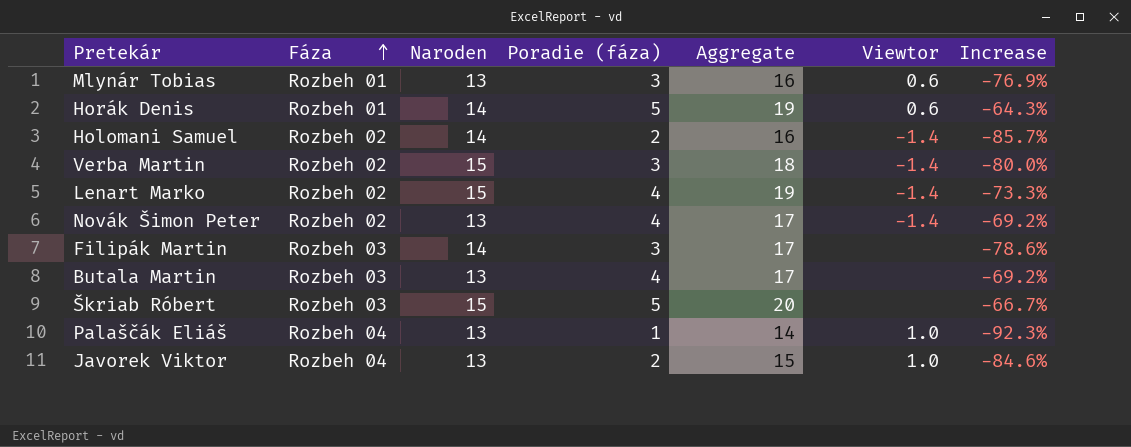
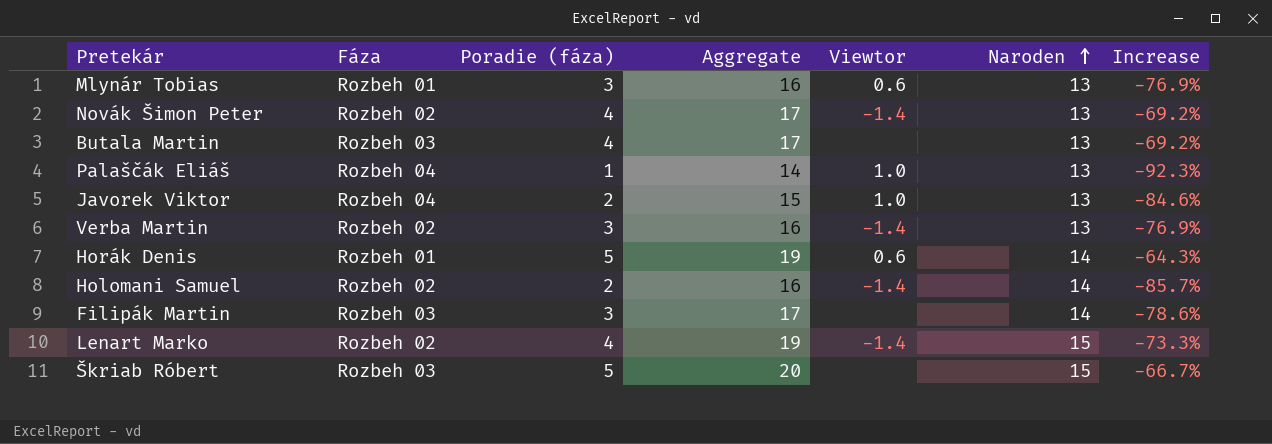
row order: Fáza ascending -> Naroden ascending
column Naroden | position: 3 -> 6
Verba Martin | Aggregate: 18 -> 16
Verba Martin | Naroden: 15 -> 13
Verba Martin | Increase: -80.0% -> -76.9%

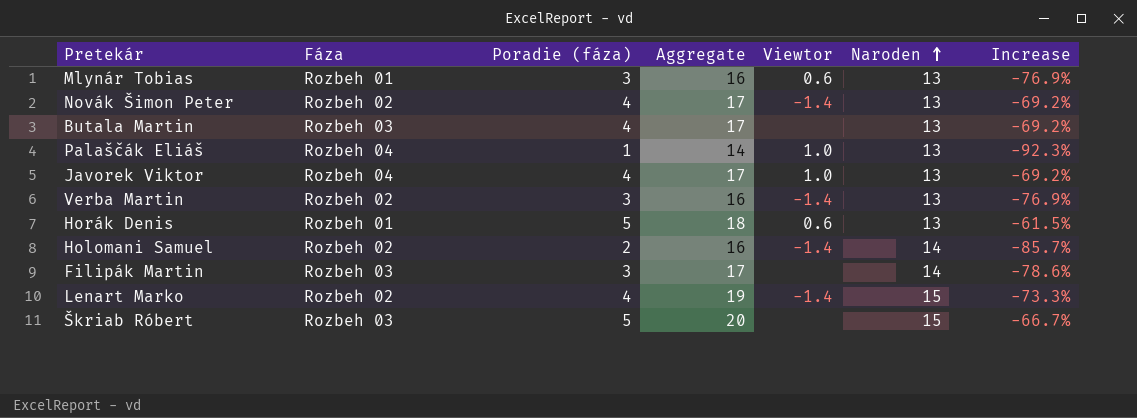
Javorek Viktor | Poradie (fáza): 2 -> 4
Javorek Viktor | Aggregate: 15 -> 17
Javorek Viktor | Increase: -84.6% -> -69.2%
Horák Denis | Aggregate: 19 -> 18
Horák Denis | Naroden: 14 -> 13
Horák Denis | Increase: -64.3% -> -61.5%

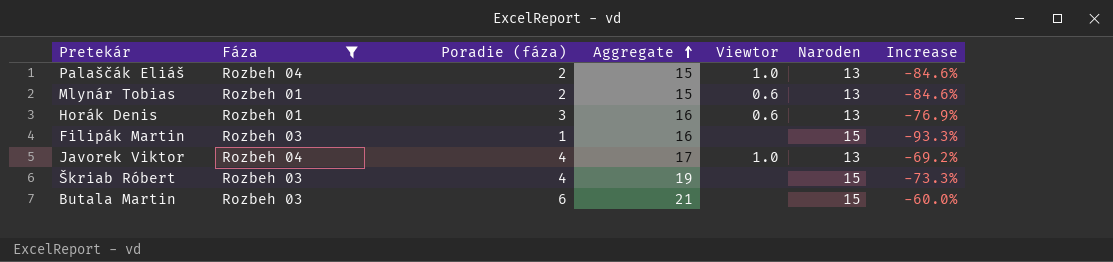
filter: none -> Fáza != Rozbeh 02
row order: Naroden ascending -> Aggregate ascending
Palaščák Eliáš | Poradie (fáza): 1 -> 2
Palaščák Eliáš | Aggregate: 14 -> 15
Palaščák Eliáš | Increase: -92.3% -> -84.6%
Mlynár Tobias | Poradie (fáza): 3 -> 2
Mlynár Tobias | Aggregate: 16 -> 15
Mlynár Tobias | Increase: -76.9% -> -84.6%
Horák Denis | Poradie (fáza): 5 -> 3
Horák Denis | Aggregate: 18 -> 16
Horák Denis | Increase: -61.5% -> -76.9%
Filipák Martin | Poradie (fáza): 3 -> 1
Filipák Martin | Aggregate: 17 -> 16
Filipák Martin | Naroden: 14 -> 15
Filipák Martin | Increase: -78.6% -> -93.3%
Škriab Róbert | Poradie (fáza): 5 -> 4
Škriab Róbert | Aggregate: 20 -> 19
Škriab Róbert | Increase: -66.7% -> -73.3%
Butala Martin | Poradie (fáza): 4 -> 6
Butala Martin | Aggregate: 17 -> 21
Butala Martin | Naroden: 13 -> 15
Butala Martin | Increase: -69.2% -> -60.0%

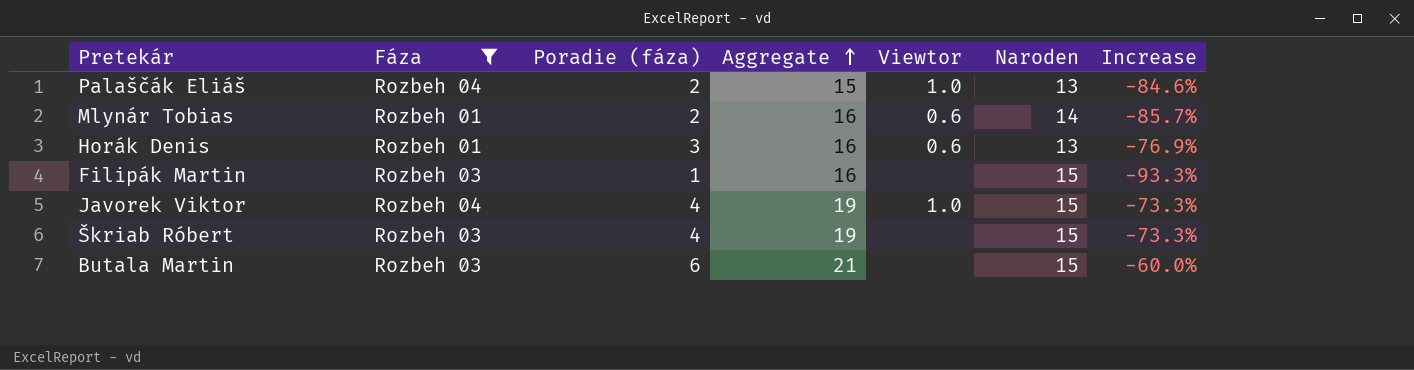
Mlynár Tobias | Aggregate: 15 -> 16
Mlynár Tobias | Naroden: 13 -> 14
Mlynár Tobias | Increase: -84.6% -> -85.7%
Javorek Viktor | Aggregate: 17 -> 19
Javorek Viktor | Naroden: 13 -> 15
Javorek Viktor | Increase: -69.2% -> -73.3%

